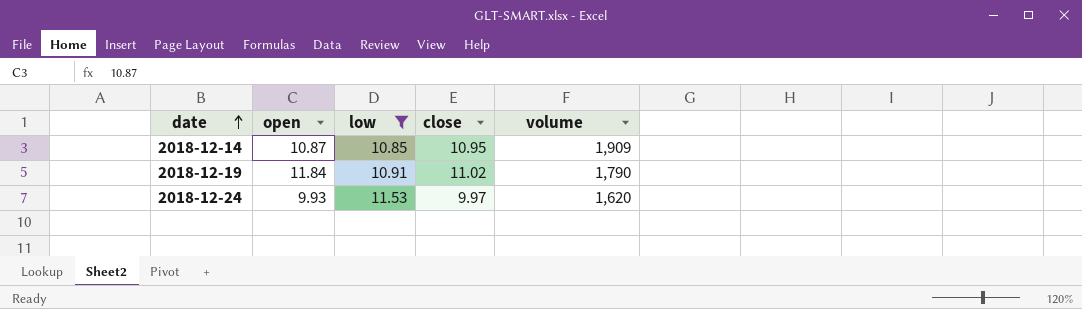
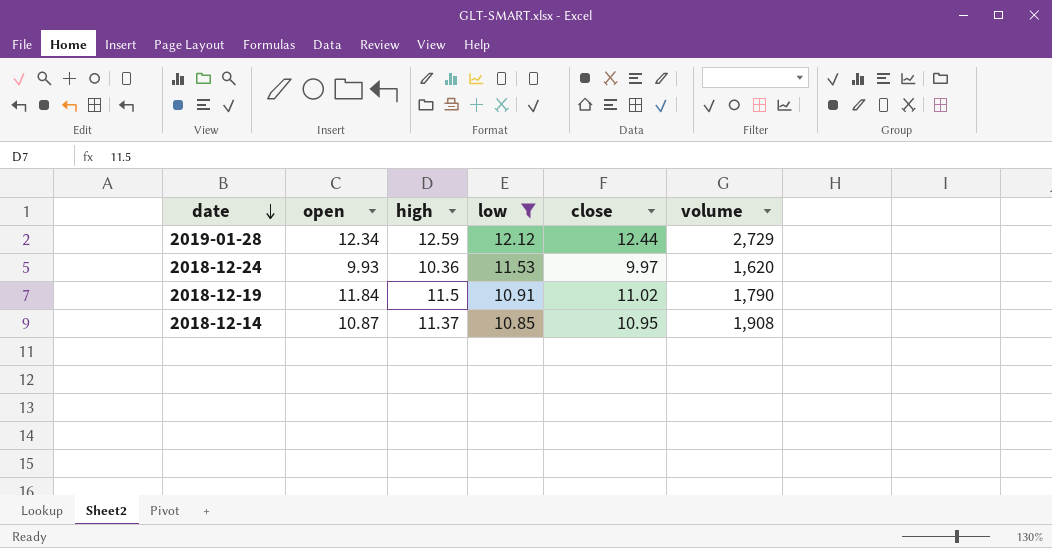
row order: date ascending -> date descending
column high | position: none -> 3
row 2019-01-28: none -> 12.34 | 12.59 | 12.12 | 12.44 | 2,729
2018-12-14 | volume: 1,909 -> 1,908

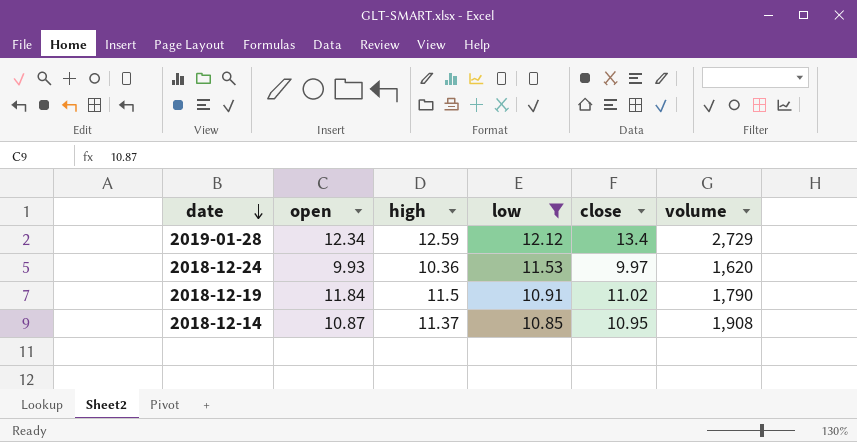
2019-01-28 | close: 12.44 -> 13.4

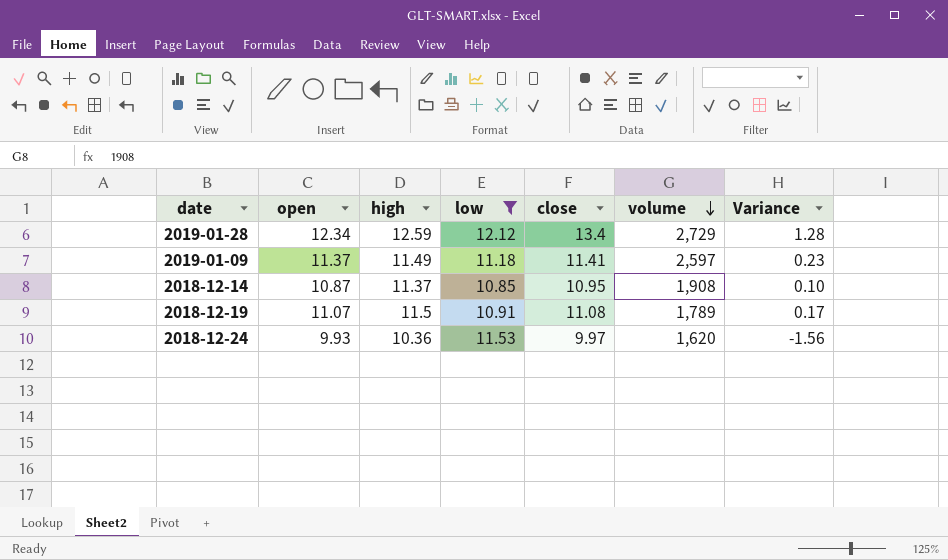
row order: date descending -> volume descending
column Variance | formula: none -> [close] - [low]
row 2019-01-09: none -> 11.37 | 11.49 | 11.18 | 11.41 | 2,597 | 0.23
2018-12-19 | open: 11.84 -> 11.07
2018-12-19 | close: 11.02 -> 11.08
2018-12-19 | volume: 1,790 -> 1,789

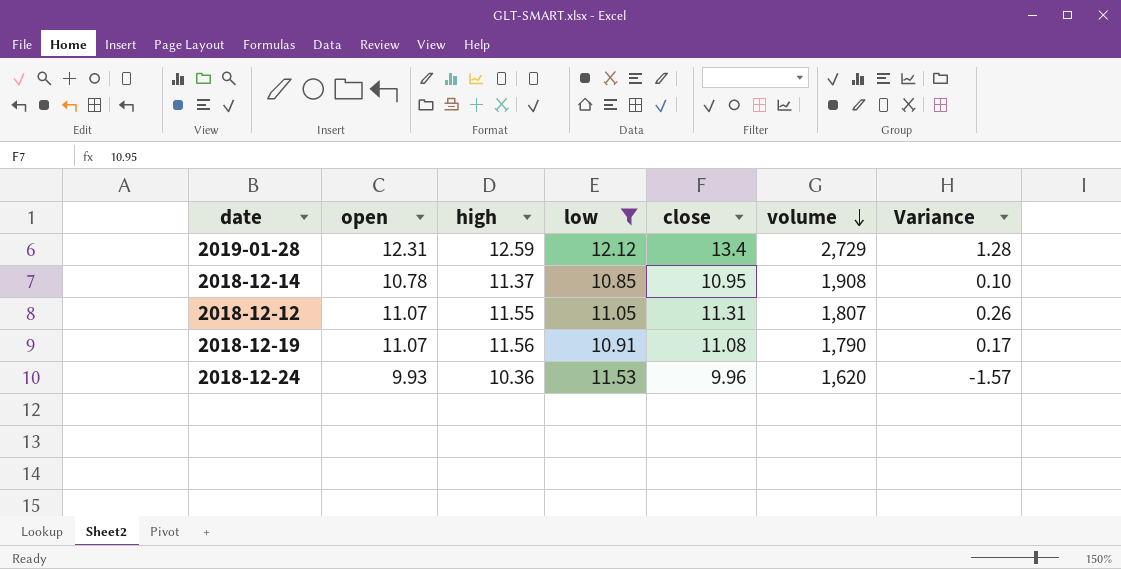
row 2019-01-09: 11.37 | 11.49 | 11.18 | 11.41 | 2,597 | 0.23 -> none
2019-01-28 | open: 12.34 -> 12.31
2018-12-14 | open: 10.87 -> 10.78
row 2018-12-12: none -> 11.07 | 11.55 | 11.05 | 11.31 | 1,807 | 0.26
2018-12-19 | high: 11.5 -> 11.56
2018-12-19 | volume: 1,789 -> 1,790
2018-12-24 | close: 9.97 -> 9.96
2018-12-24 | Variance: -1.56 -> -1.57

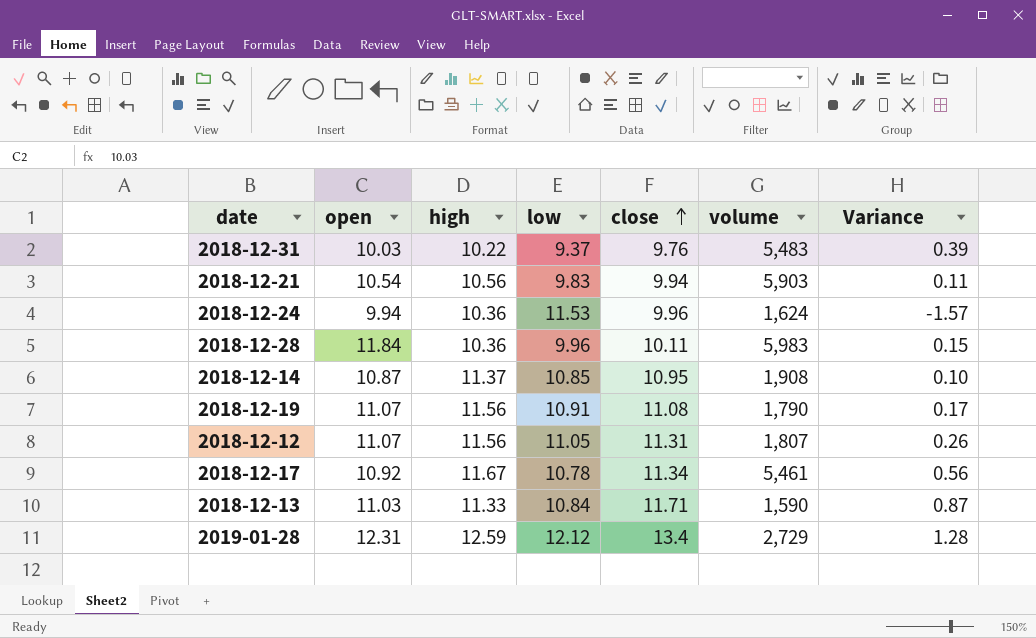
filter: low >= 10.85 -> none
row order: volume descending -> close ascending
2018-12-24 | open: 9.93 -> 9.94
2018-12-24 | volume: 1,620 -> 1,624
2018-12-14 | open: 10.78 -> 10.87
2018-12-12 | high: 11.55 -> 11.56

